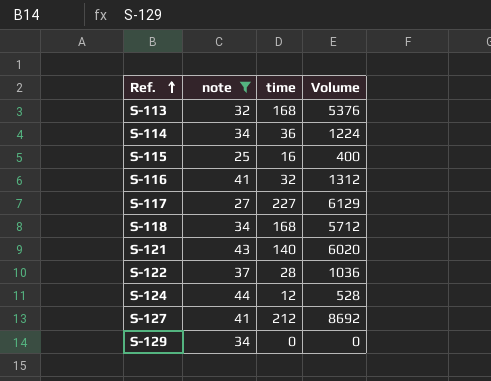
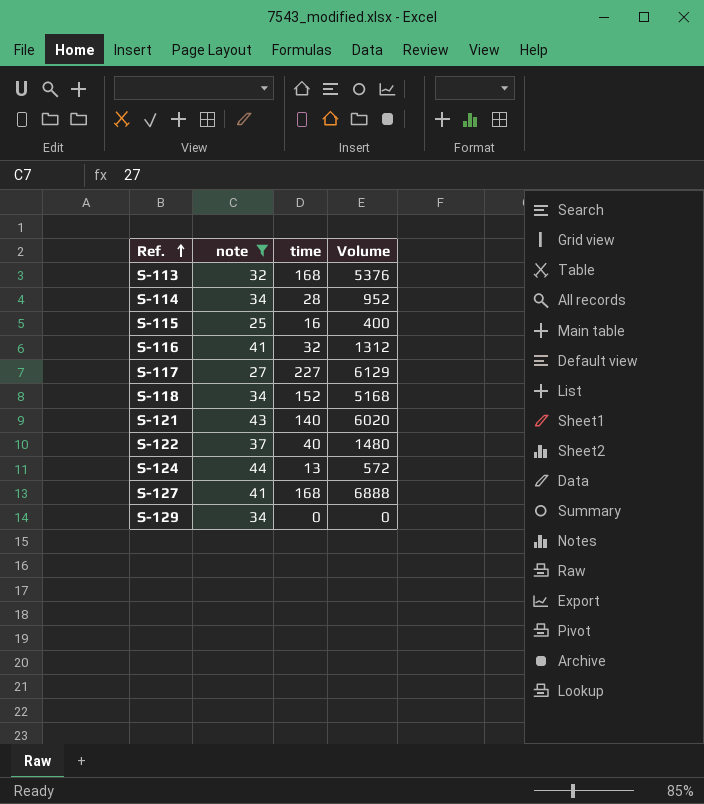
S-114 | time: 36 -> 28
S-114 | Volume: 1224 -> 952
S-118 | time: 168 -> 152
S-118 | Volume: 5712 -> 5168
S-122 | time: 28 -> 40
S-122 | Volume: 1036 -> 1480
S-124 | time: 12 -> 13
S-124 | Volume: 528 -> 572
S-127 | time: 212 -> 168
S-127 | Volume: 8692 -> 6888

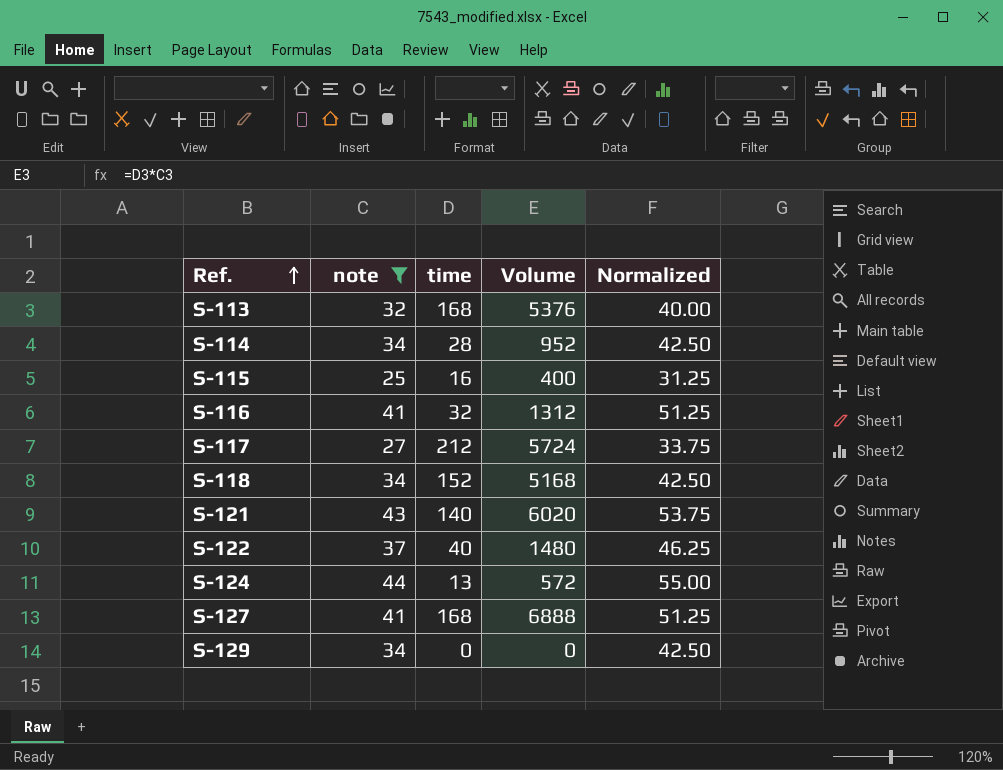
column Normalized | formula: none -> [note] * 1.25
S-117 | time: 227 -> 212
S-117 | Volume: 6129 -> 5724

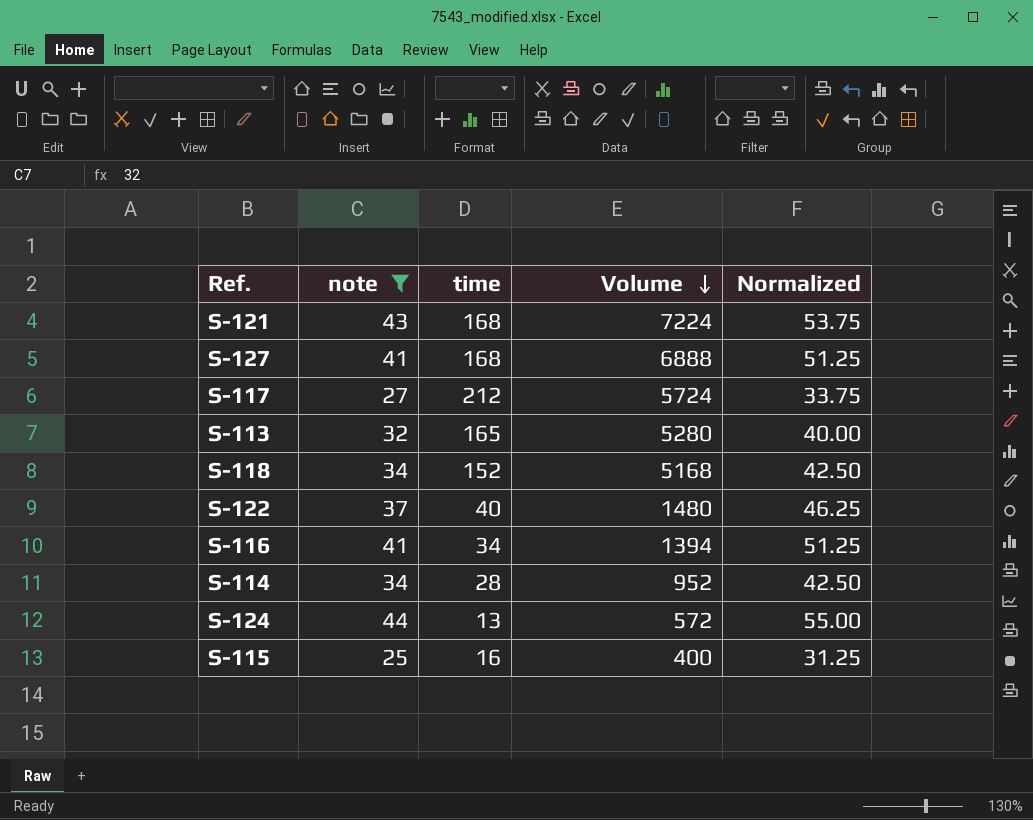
row order: Ref. ascending -> Volume descending
row S-129: 34 | 0 | 0 | 42.50 -> none
S-121 | time: 140 -> 168
S-121 | Volume: 6020 -> 7224
S-113 | time: 168 -> 165
S-113 | Volume: 5376 -> 5280
S-116 | time: 32 -> 34
S-116 | Volume: 1312 -> 1394

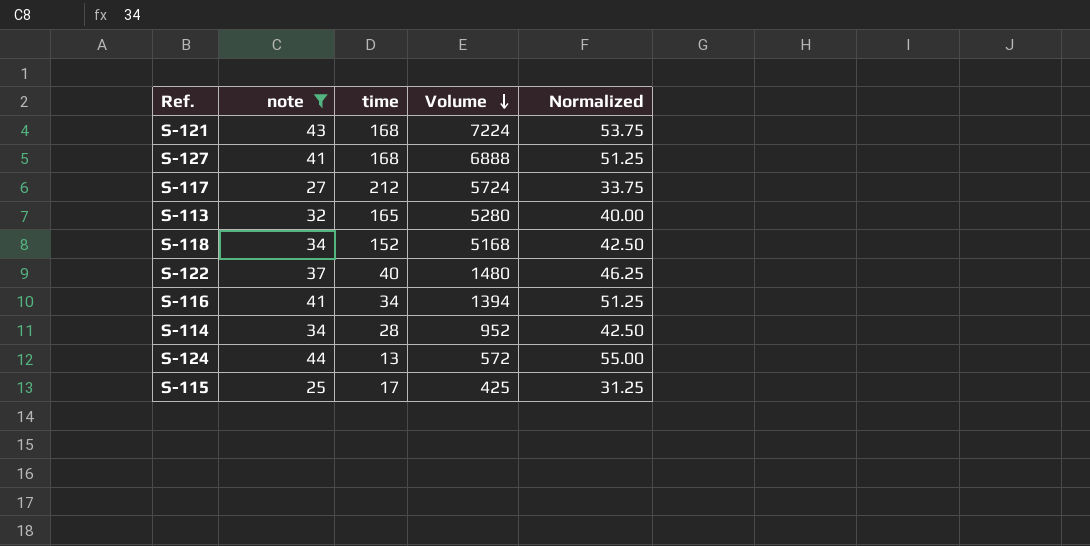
S-115 | time: 16 -> 17
S-115 | Volume: 400 -> 425

